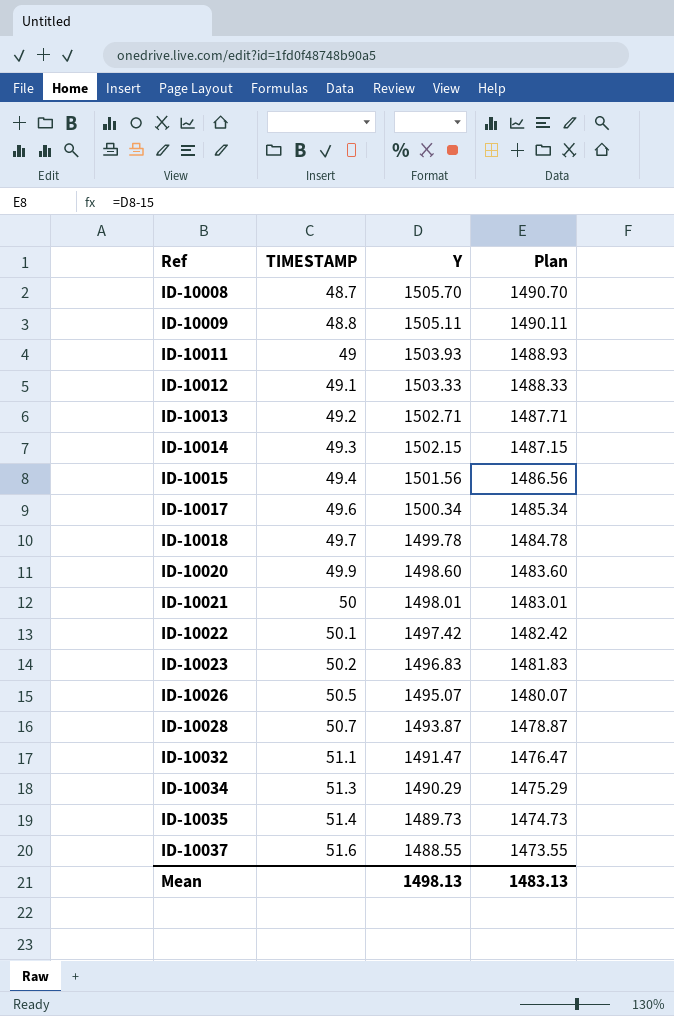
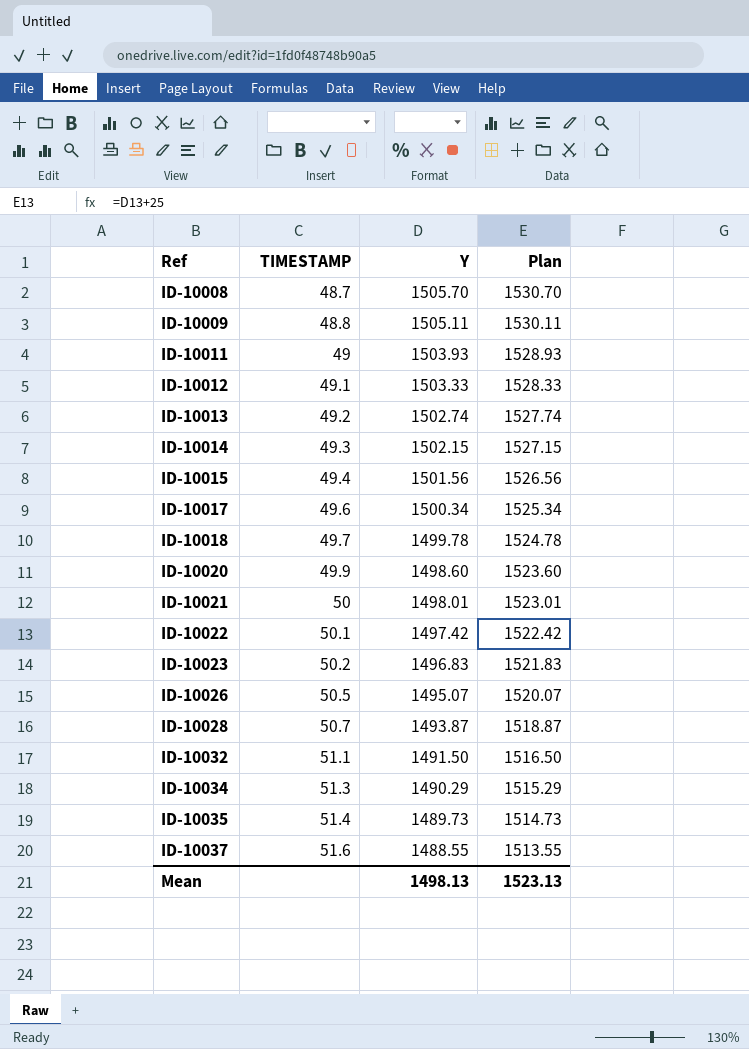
column Plan | formula: [Y] - 15 -> [Y] + 25
ID-10013 | Y: 1502.71 -> 1502.74
ID-10032 | Y: 1491.47 -> 1491.50
Mean | Plan: 1483.13 -> 1523.13

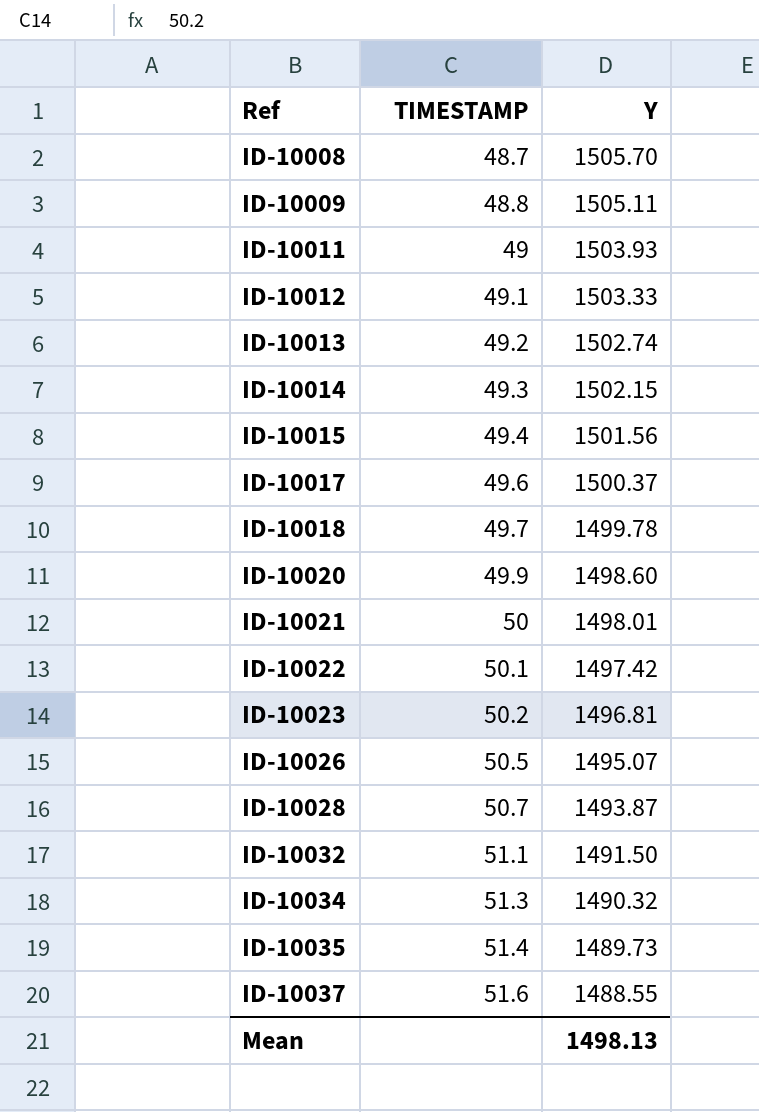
column Plan | formula: [Y] + 25 -> none
ID-10017 | Y: 1500.34 -> 1500.37
ID-10023 | Y: 1496.83 -> 1496.81
ID-10034 | Y: 1490.29 -> 1490.32

